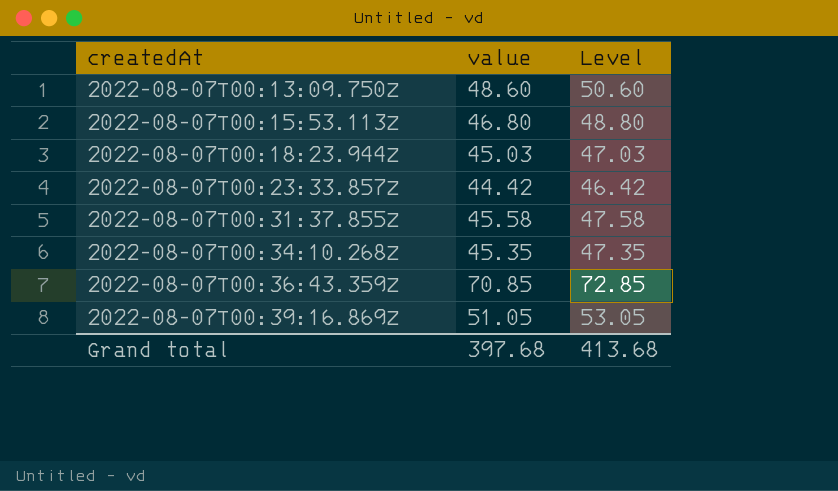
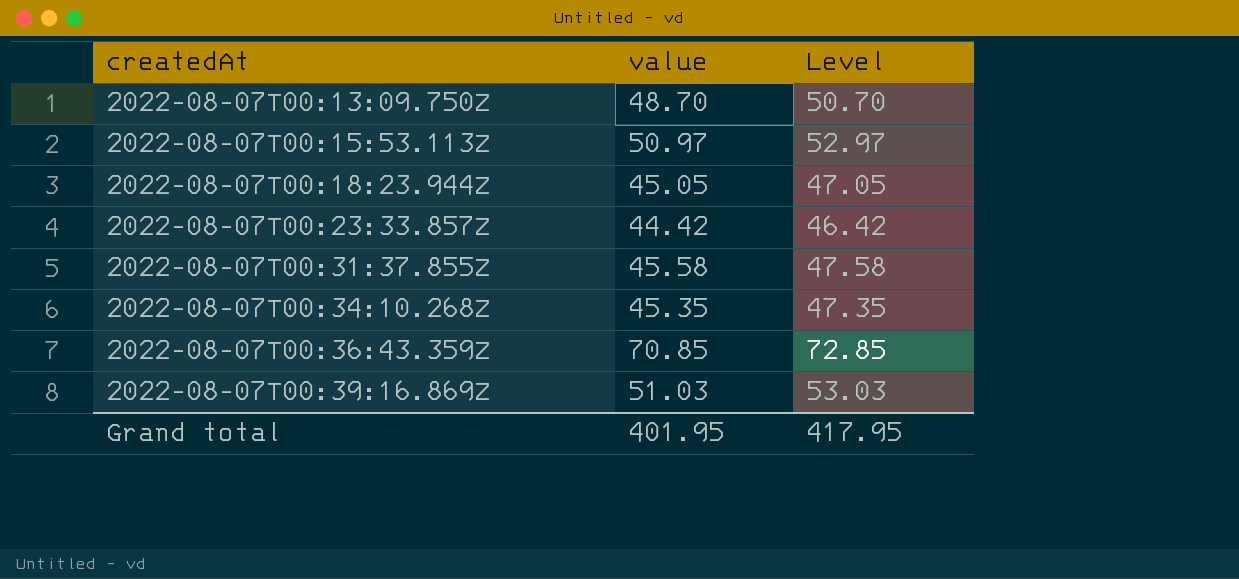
2022-08-07T00:13:09.750Z | value: 48.60 -> 48.70
2022-08-07T00:13:09.750Z | Level: 50.60 -> 50.70
2022-08-07T00:15:53.113Z | value: 46.80 -> 50.97
2022-08-07T00:15:53.113Z | Level: 48.80 -> 52.97
2022-08-07T00:18:23.944Z | value: 45.03 -> 45.05
2022-08-07T00:18:23.944Z | Level: 47.03 -> 47.05
2022-08-07T00:39:16.869Z | value: 51.05 -> 51.03
2022-08-07T00:39:16.869Z | Level: 53.05 -> 53.03
Grand total | value: 397.68 -> 401.95
Grand total | Level: 413.68 -> 417.95

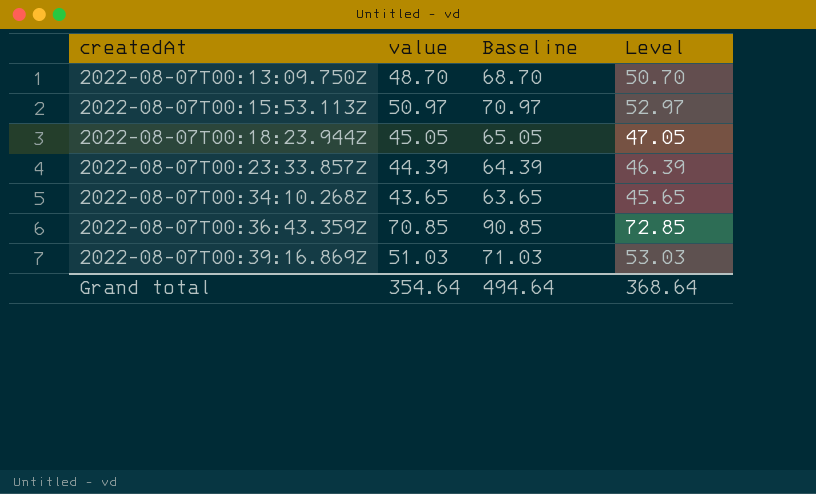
column Baseline | formula: none -> [value] + 20
row 2022-08-07T00:31:37.855Z: 45.58 | 47.58 -> none
2022-08-07T00:23:33.857Z | value: 44.42 -> 44.39
2022-08-07T00:23:33.857Z | Level: 46.42 -> 46.39
2022-08-07T00:34:10.268Z | value: 45.35 -> 43.65
2022-08-07T00:34:10.268Z | Level: 47.35 -> 45.65
Grand total | value: 401.95 -> 354.64
Grand total | Level: 417.95 -> 368.64

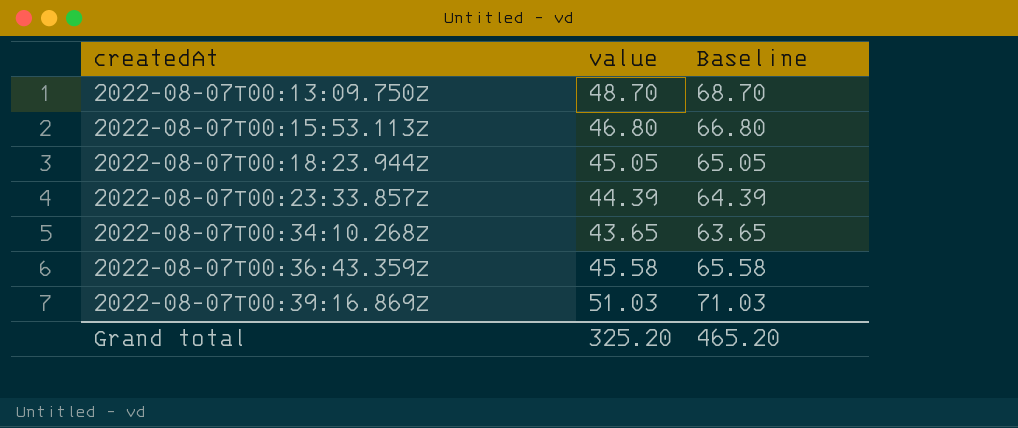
column Level | formula: [value] + 2 -> none
2022-08-07T00:15:53.113Z | value: 50.97 -> 46.80
2022-08-07T00:15:53.113Z | Baseline: 70.97 -> 66.80
2022-08-07T00:36:43.359Z | value: 70.85 -> 45.58
2022-08-07T00:36:43.359Z | Baseline: 90.85 -> 65.58
Grand total | value: 354.64 -> 325.20
Grand total | Baseline: 494.64 -> 465.20

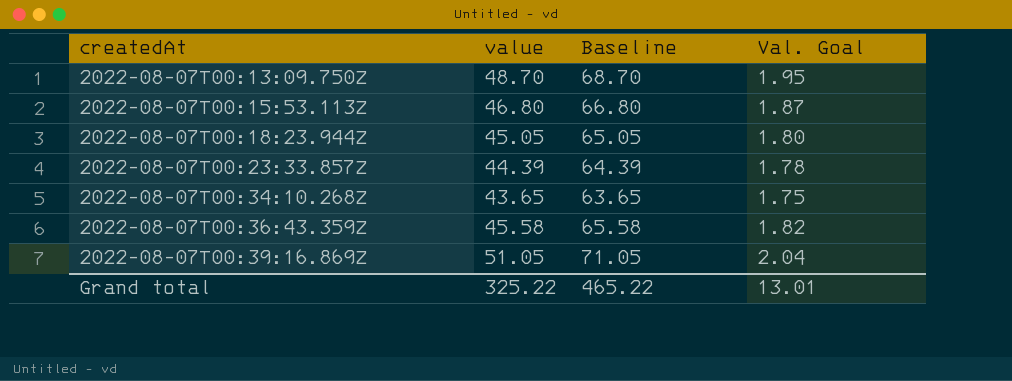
column Val. Goal | formula: none -> [value] * 0.04
2022-08-07T00:39:16.869Z | value: 51.03 -> 51.05
2022-08-07T00:39:16.869Z | Baseline: 71.03 -> 71.05
Grand total | value: 325.20 -> 325.22
Grand total | Baseline: 465.20 -> 465.22

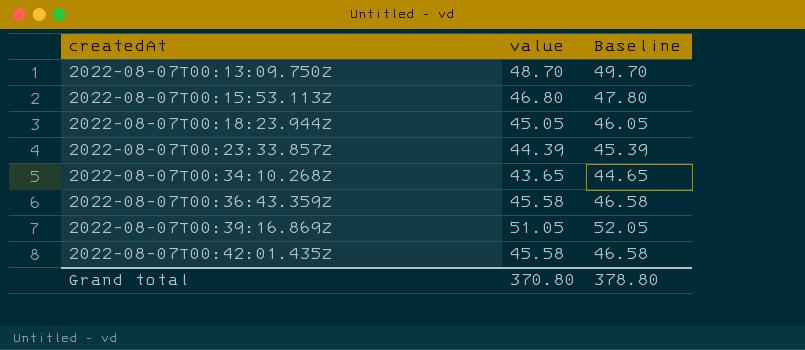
column Val. Goal | formula: [value] * 0.04 -> none
column Baseline | formula: [value] + 20 -> [value] + 1
row 2022-08-07T00:42:01.435Z: none -> 45.58 | 46.58
Grand total | value: 325.22 -> 370.80
Grand total | Baseline: 465.22 -> 378.80

